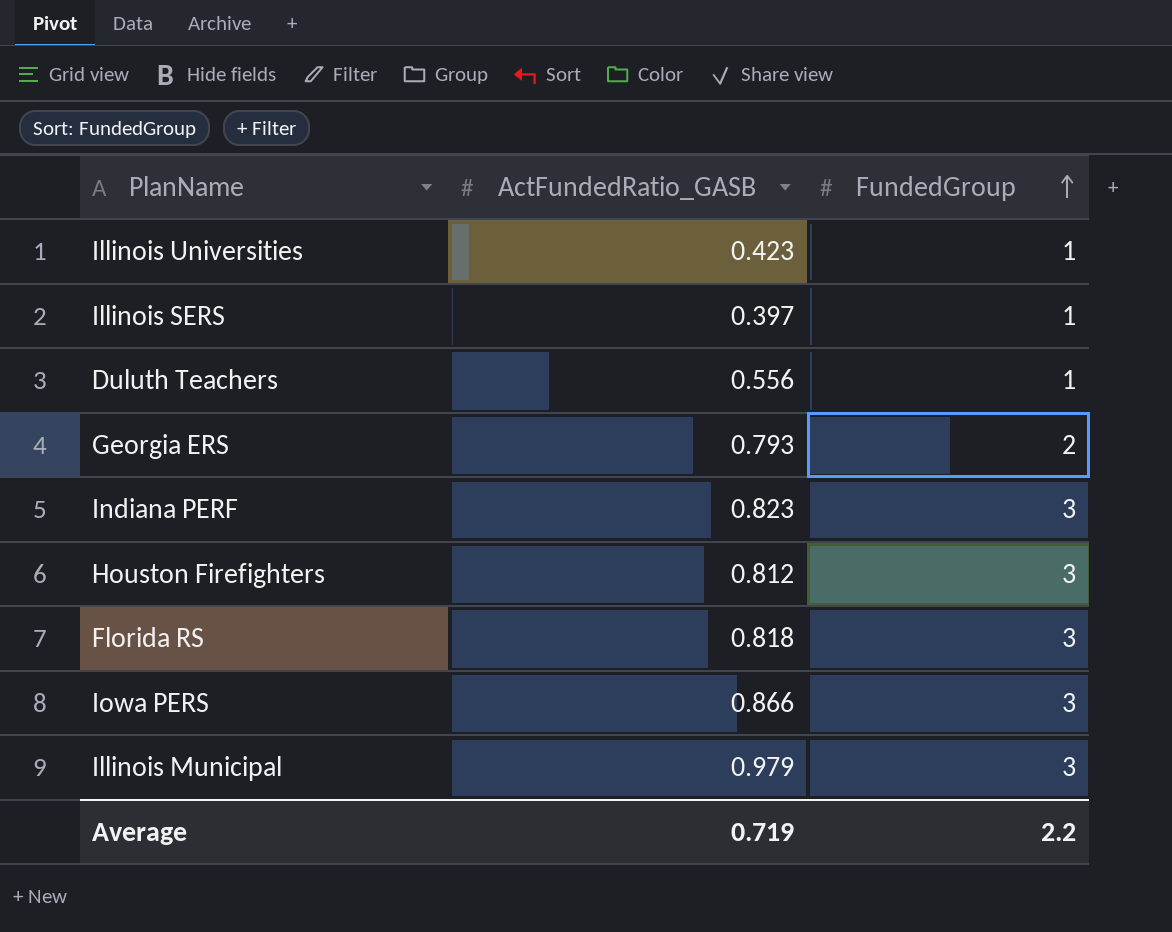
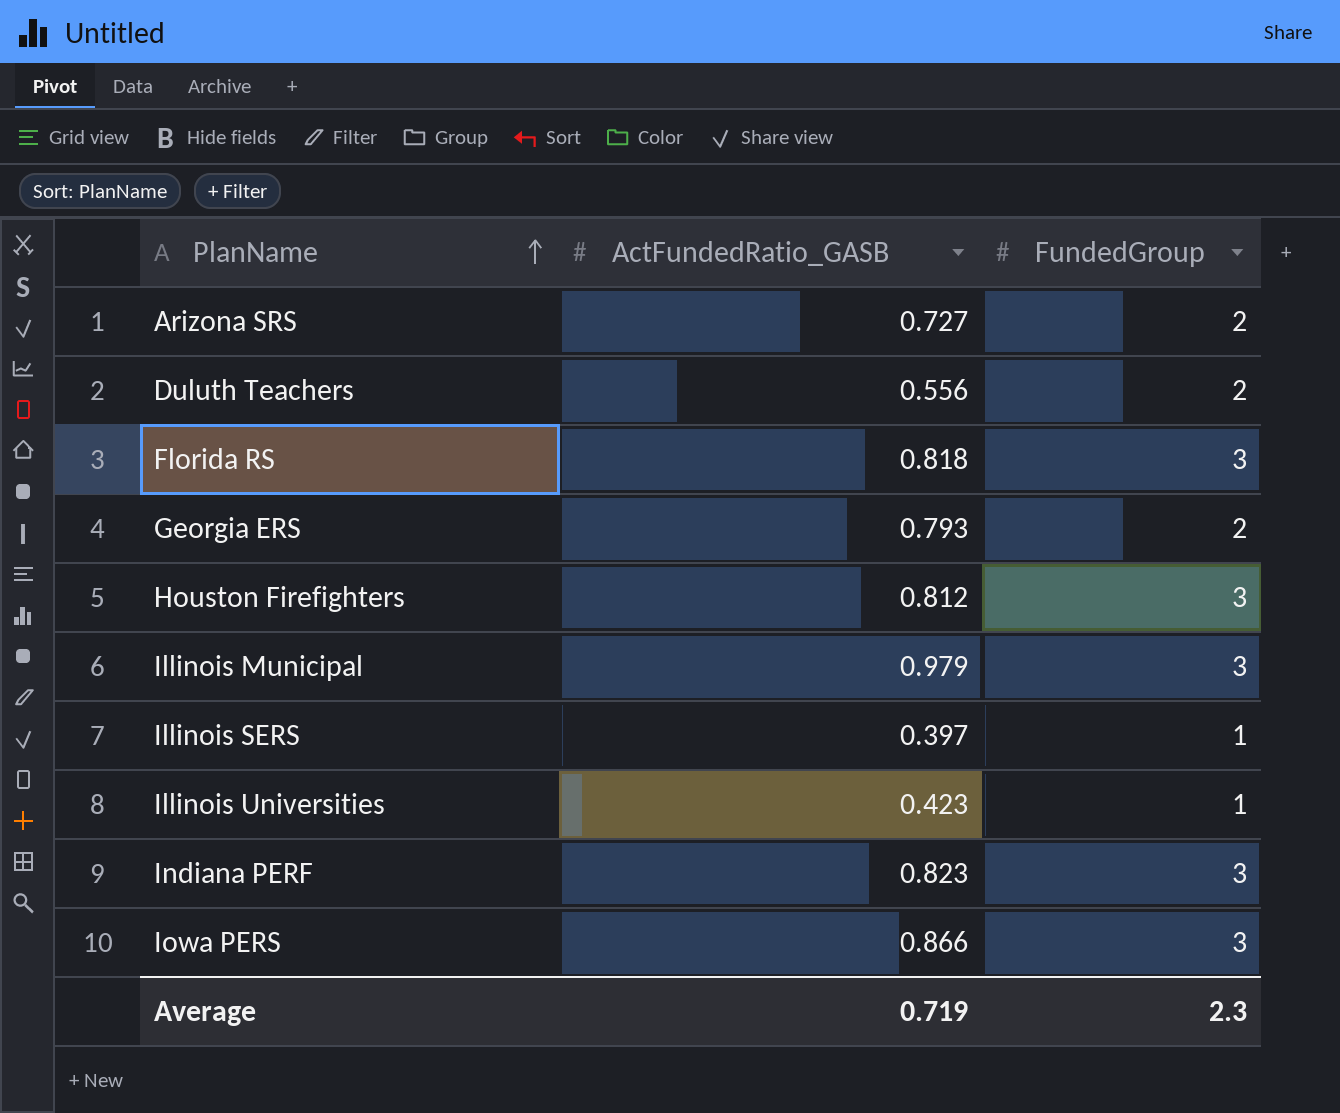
row order: FundedGroup ascending -> PlanName ascending
row Arizona SRS: none -> 0.727 | 2
Duluth Teachers | FundedGroup: 1 -> 2
Average | FundedGroup: 2.2 -> 2.3

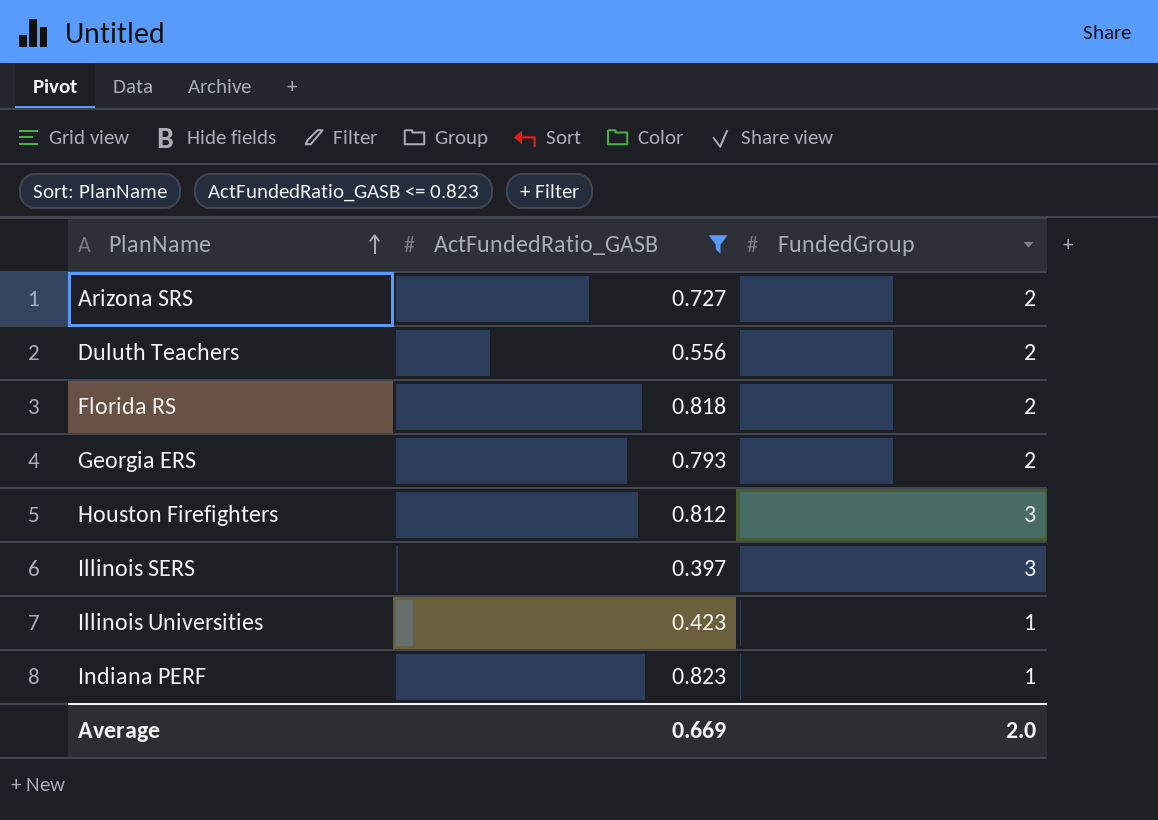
filter: none -> ActFundedRatio_GASB <= 0.823
Florida RS | FundedGroup: 3 -> 2
Illinois SERS | FundedGroup: 1 -> 3
Indiana PERF | FundedGroup: 3 -> 1
Average | ActFundedRatio_GASB: 0.719 -> 0.669
Average | FundedGroup: 2.3 -> 2.0

